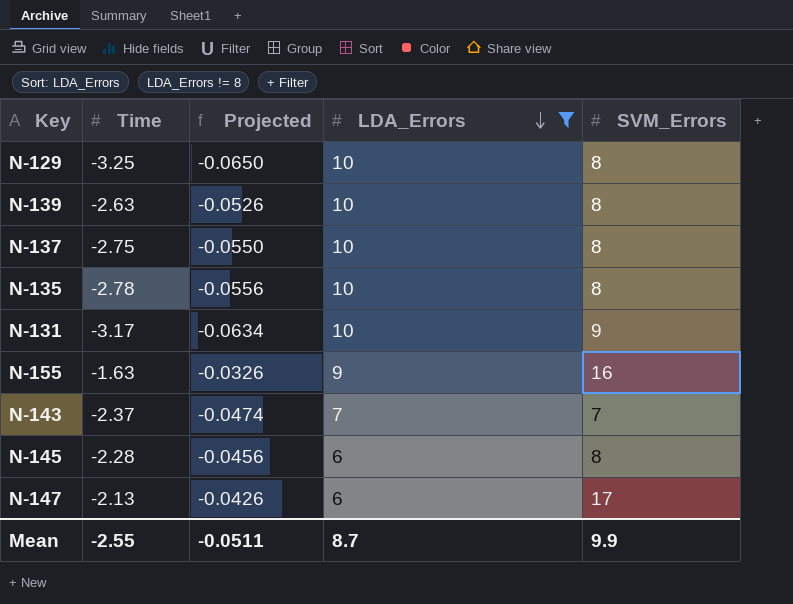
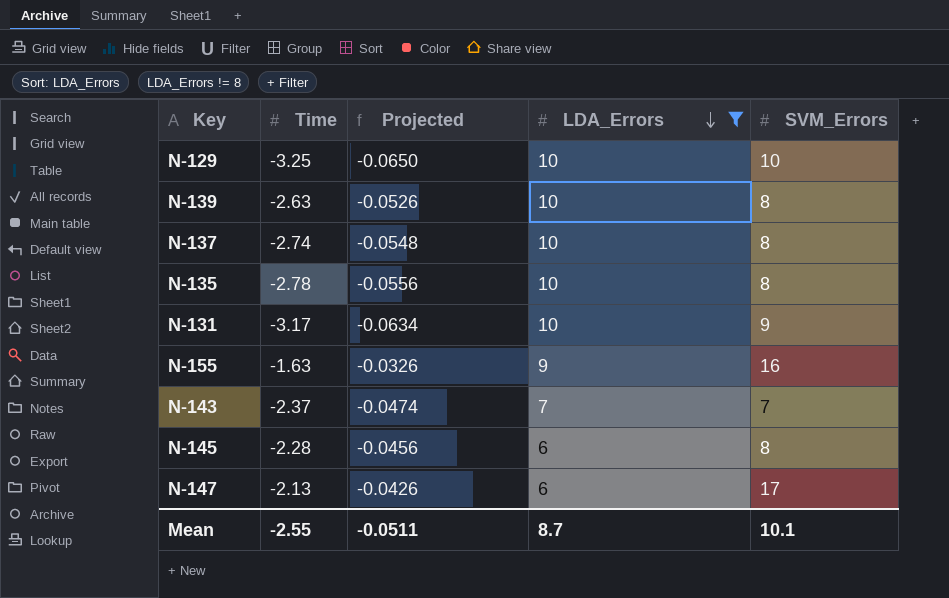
N-129 | SVM_Errors: 8 -> 10
N-137 | Time: -2.75 -> -2.74
N-137 | Projected: -0.0550 -> -0.0548
Mean | SVM_Errors: 9.9 -> 10.1

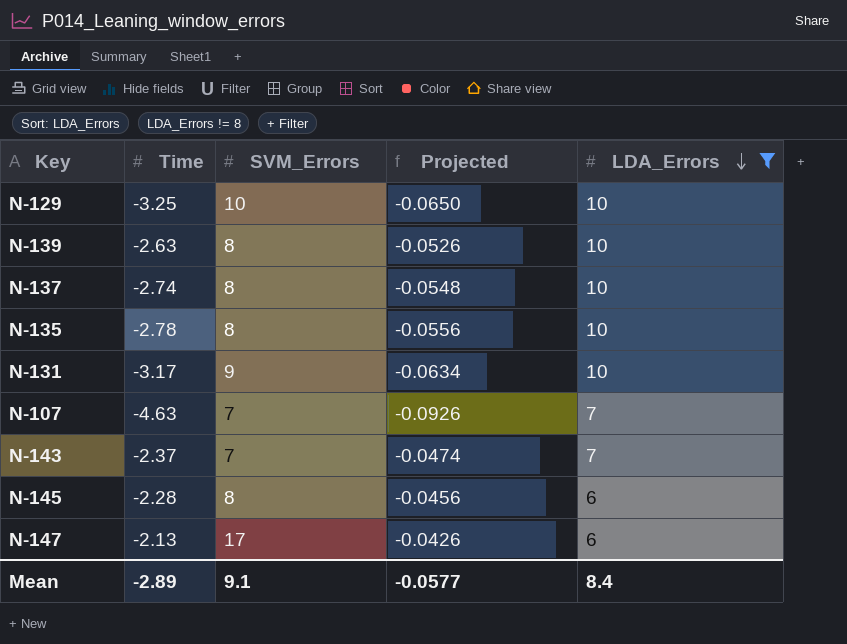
column SVM_Errors | position: 5 -> 3
row N-155: -1.63 | -0.0326 | 9 | 16 -> none
row N-107: none -> -4.63 | 7 | -0.0926 | 7
Mean | Time: -2.55 -> -2.89
Mean | SVM_Errors: 10.1 -> 9.1
Mean | Projected: -0.0511 -> -0.0577
Mean | LDA_Errors: 8.7 -> 8.4

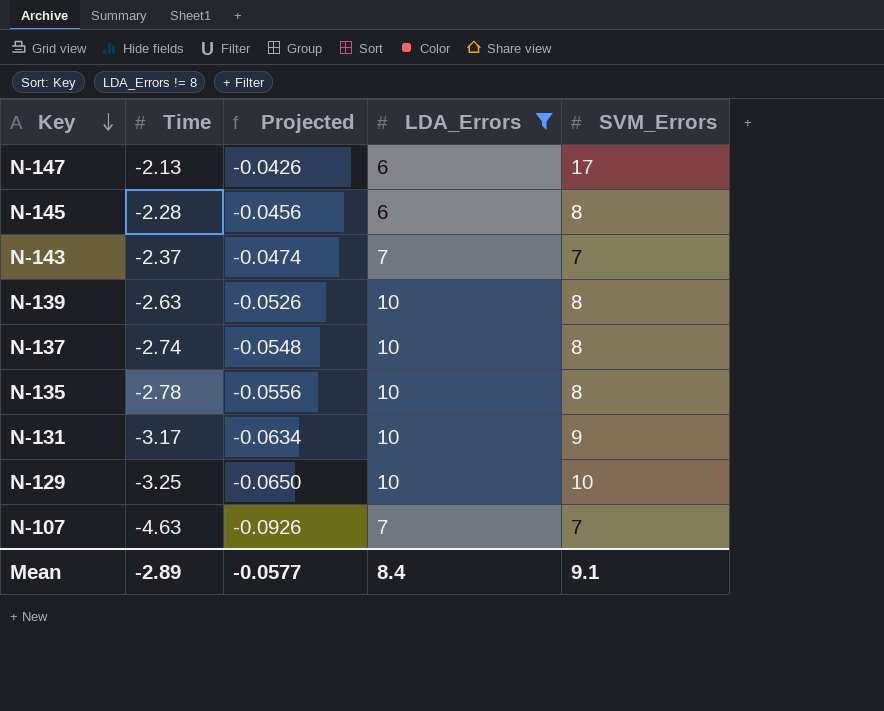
row order: LDA_Errors descending -> Key descending
column SVM_Errors | position: 3 -> 5

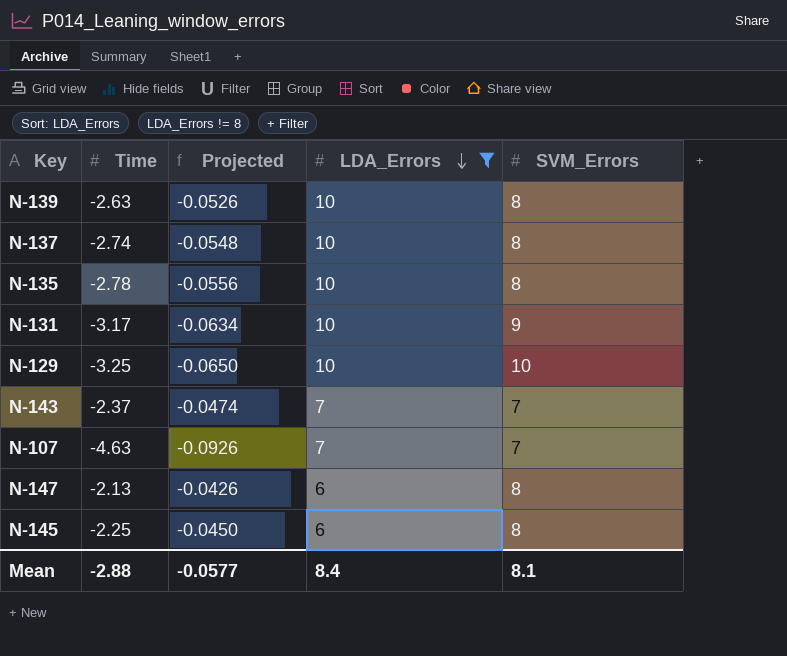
row order: Key descending -> LDA_Errors descending
N-147 | SVM_Errors: 17 -> 8
N-145 | Time: -2.28 -> -2.25
N-145 | Projected: -0.0456 -> -0.0450
Mean | Time: -2.89 -> -2.88
Mean | SVM_Errors: 9.1 -> 8.1

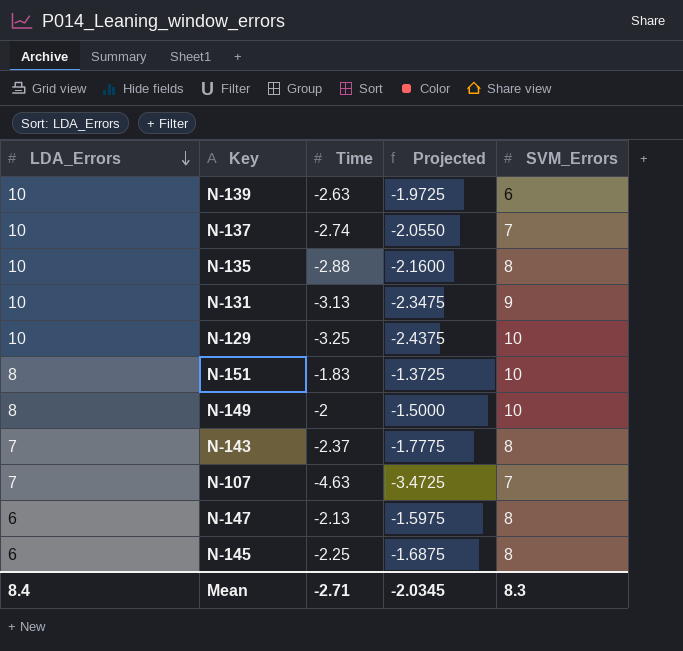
filter: LDA_Errors != 8 -> none
column LDA_Errors | position: 4 -> 1
column Projected | formula: [Time] * 0.02 -> [Time] * 0.75
N-139 | SVM_Errors: 8 -> 6
N-137 | SVM_Errors: 8 -> 7
N-135 | Time: -2.78 -> -2.88
N-131 | Time: -3.17 -> -3.13
N-143 | SVM_Errors: 7 -> 8
Mean | Time: -2.88 -> -2.71
Mean | Projected: -0.0577 -> -2.0345
Mean | SVM_Errors: 8.1 -> 8.3

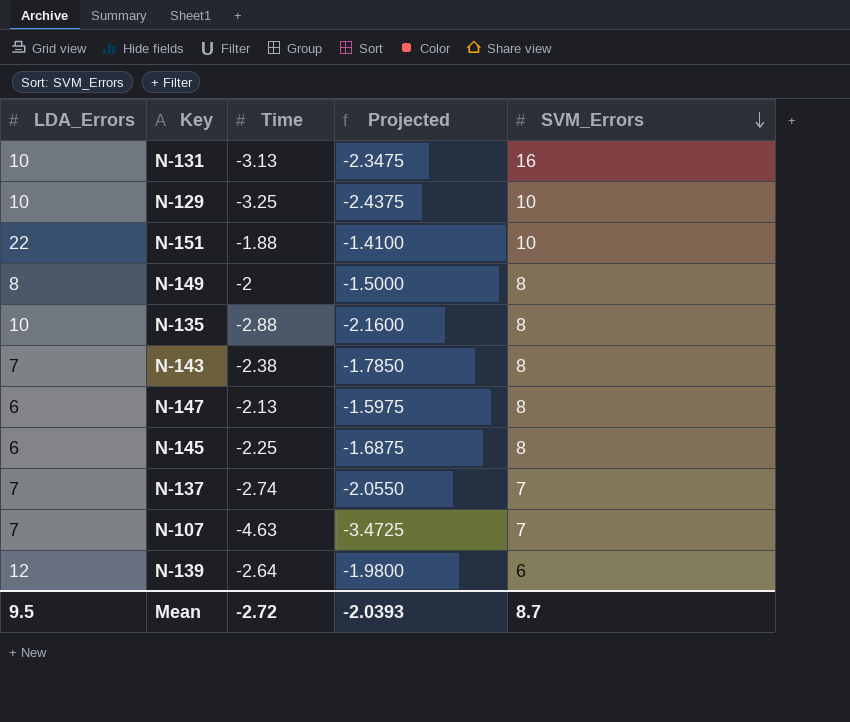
row order: LDA_Errors descending -> SVM_Errors descending
N-131 | SVM_Errors: 9 -> 16
N-151 | LDA_Errors: 8 -> 22
N-151 | Time: -1.83 -> -1.88
N-151 | Projected: -1.3725 -> -1.4100
N-149 | SVM_Errors: 10 -> 8
N-143 | Time: -2.37 -> -2.38
N-143 | Projected: -1.7775 -> -1.7850
N-137 | LDA_Errors: 10 -> 7
N-139 | LDA_Errors: 10 -> 12
N-139 | Time: -2.63 -> -2.64
N-139 | Projected: -1.9725 -> -1.9800
Mean | LDA_Errors: 8.4 -> 9.5
Mean | Time: -2.71 -> -2.72
Mean | Projected: -2.0345 -> -2.0393
Mean | SVM_Errors: 8.3 -> 8.7

